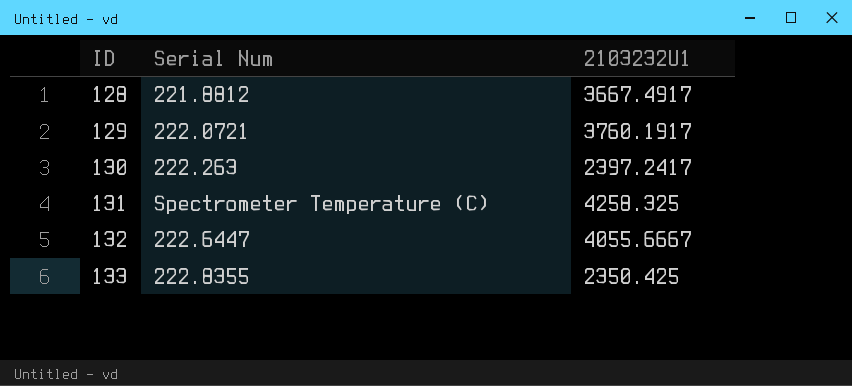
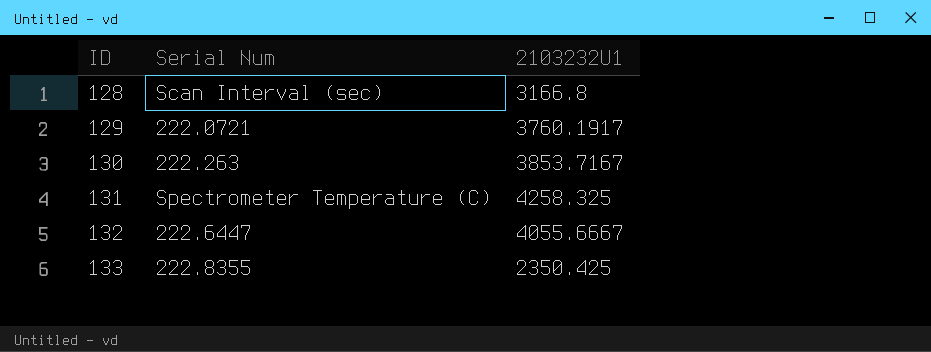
128 | Serial Num: 221.8812 -> Scan Interval (sec)
128 | 2103232U1: 3667.4917 -> 3166.8
130 | 2103232U1: 2397.2417 -> 3853.7167

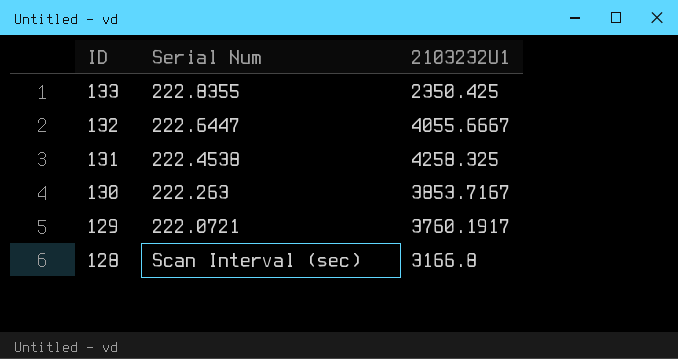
row order: ID ascending -> ID descending
131 | Serial Num: Spectrometer Temperature (C) -> 222.4538

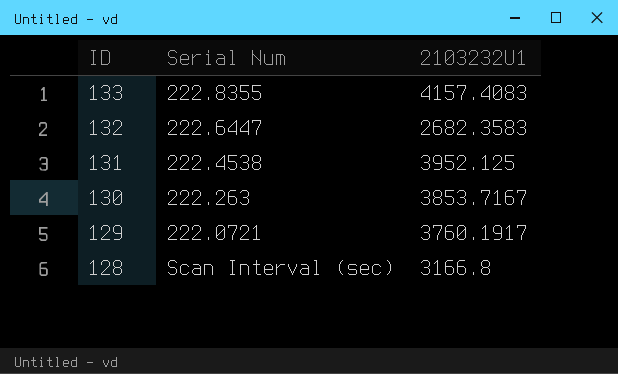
133 | 2103232U1: 2350.425 -> 4157.4083
132 | 2103232U1: 4055.6667 -> 2682.3583
131 | 2103232U1: 4258.325 -> 3952.125

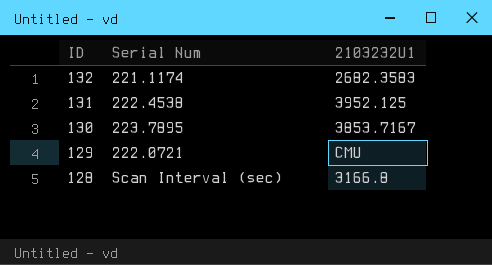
row 133: 222.8355 | 4157.4083 -> none
132 | Serial Num: 222.6447 -> 221.1174
130 | Serial Num: 222.263 -> 223.7895
129 | 2103232U1: 3760.1917 -> CMU

